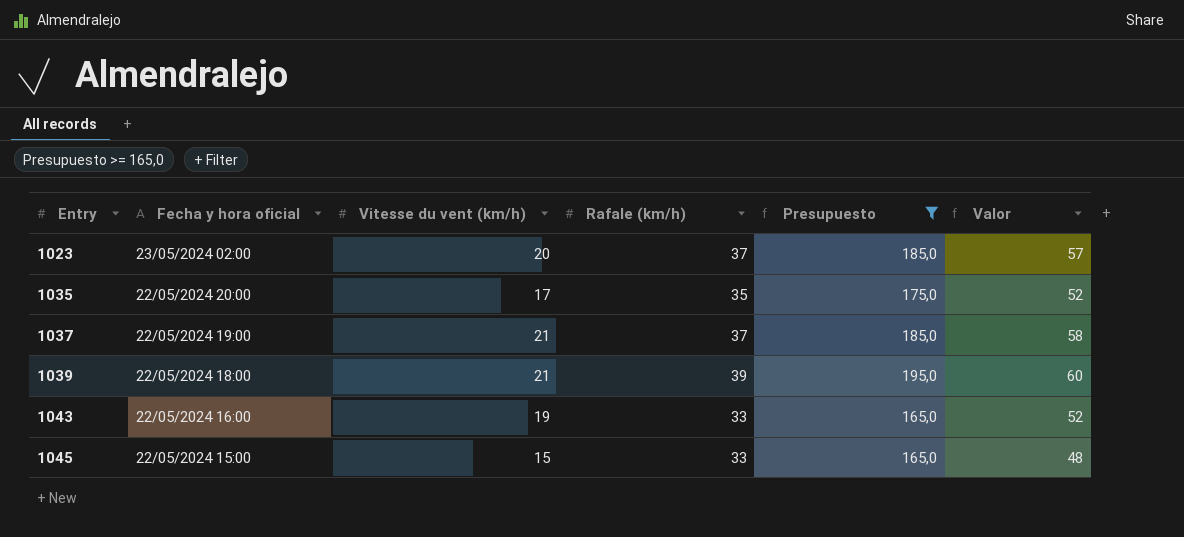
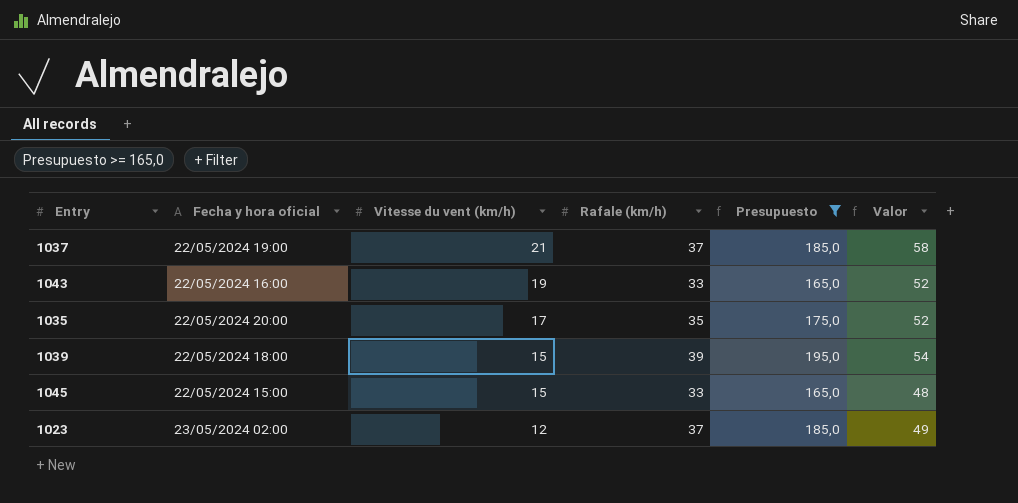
row order: Entry ascending -> Vitesse du vent (km/h) descending
1039 | Vitesse du vent (km/h): 21 -> 15
1039 | Valor: 60 -> 54
1023 | Vitesse du vent (km/h): 20 -> 12
1023 | Valor: 57 -> 49

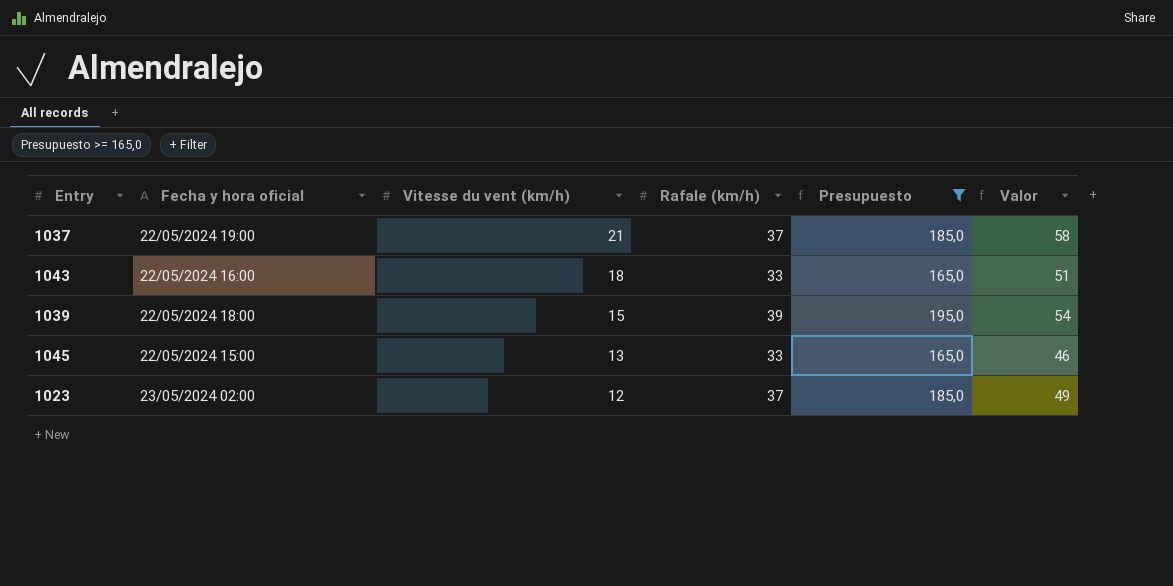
row 1035: 22/05/2024 20:00 | 17 | 35 | 175,0 | 52 -> none
1043 | Vitesse du vent (km/h): 19 -> 18
1043 | Valor: 52 -> 51
1045 | Vitesse du vent (km/h): 15 -> 13
1045 | Valor: 48 -> 46

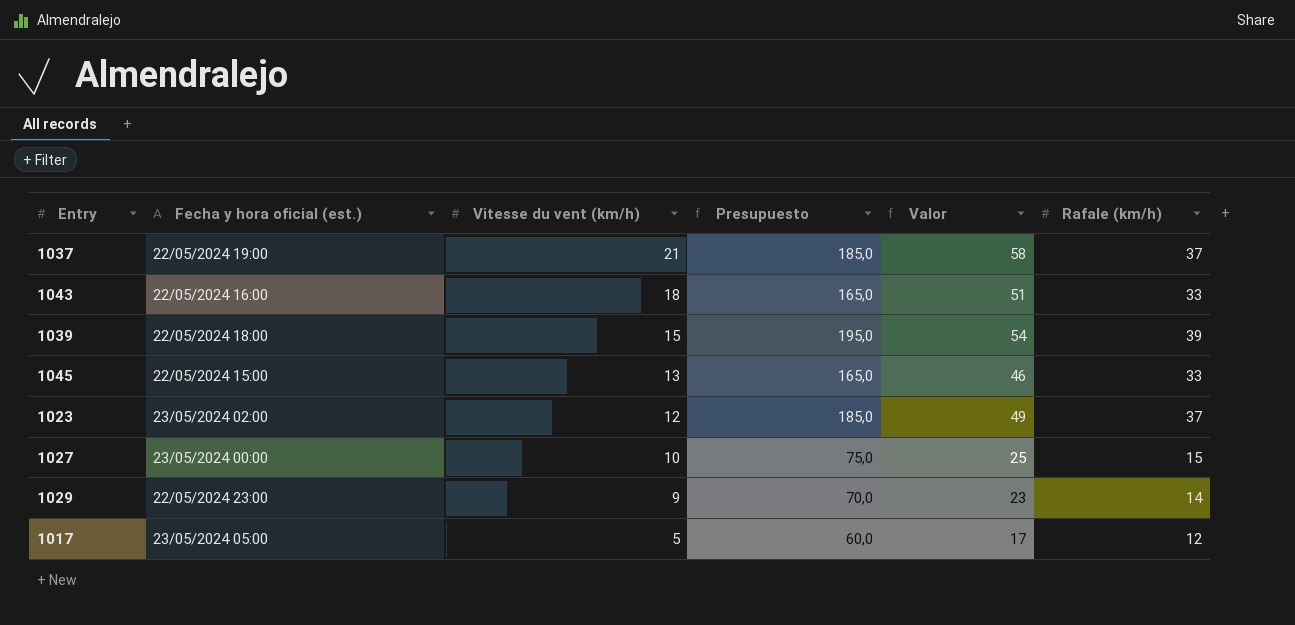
filter: Presupuesto >= 165,0 -> none
column name: Fecha y hora oficial -> Fecha y hora oficial (est.)
column Rafale (km/h) | position: 4 -> 6

